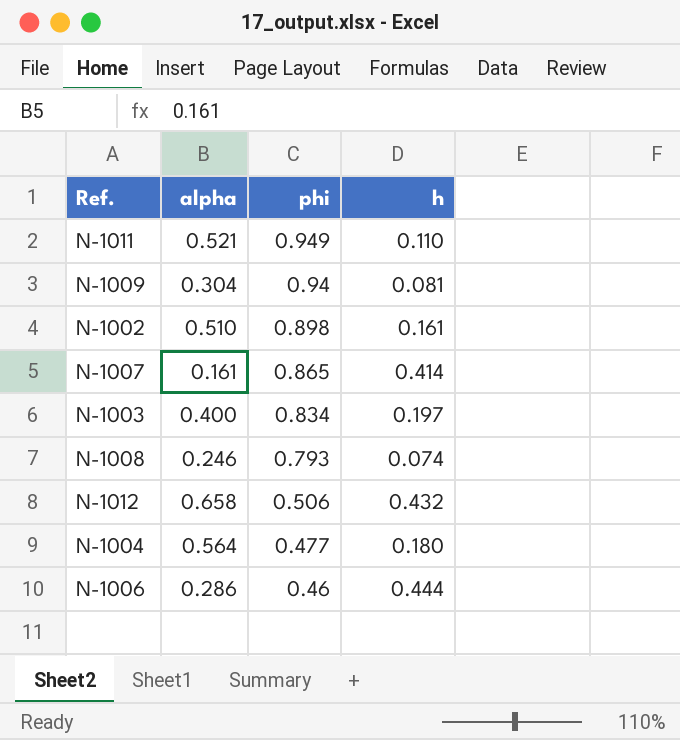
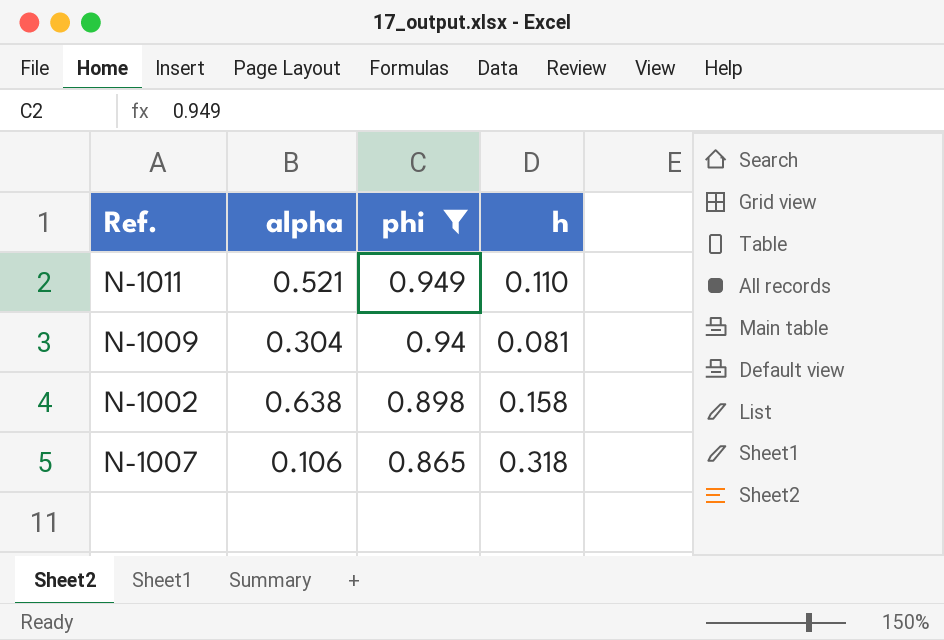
filter: none -> phi >= 0.865
N-1002 | alpha: 0.510 -> 0.638
N-1002 | h: 0.161 -> 0.158
N-1007 | alpha: 0.161 -> 0.106
N-1007 | h: 0.414 -> 0.318

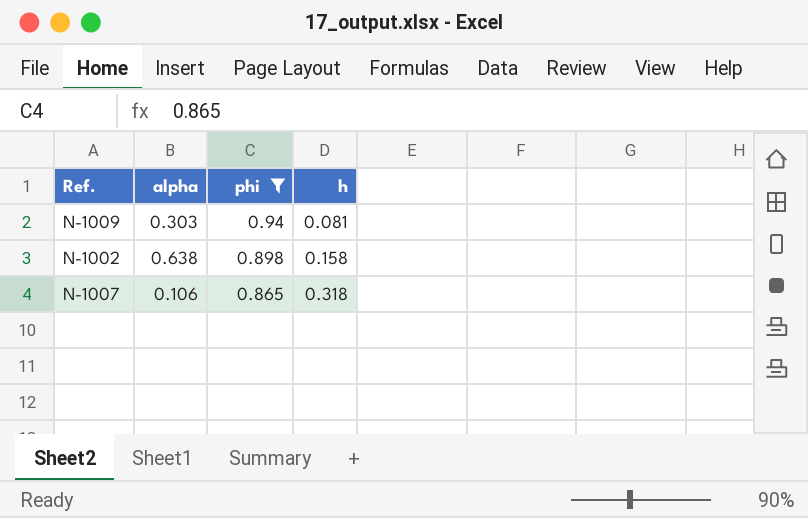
row N-1011: 0.521 | 0.949 | 0.110 -> none
N-1009 | alpha: 0.304 -> 0.303

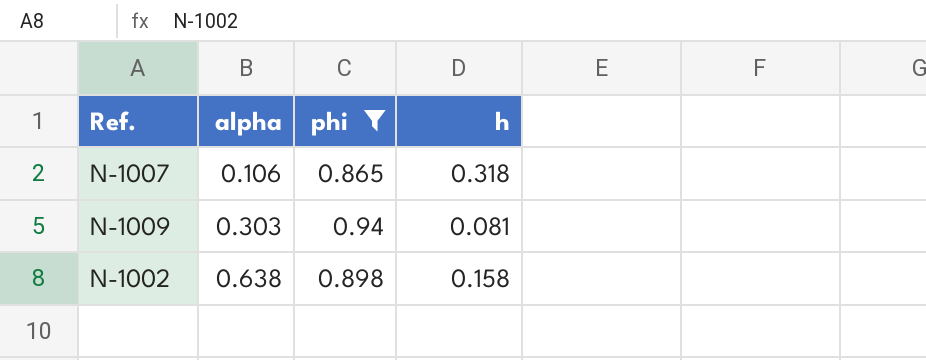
row order: phi descending -> alpha ascending

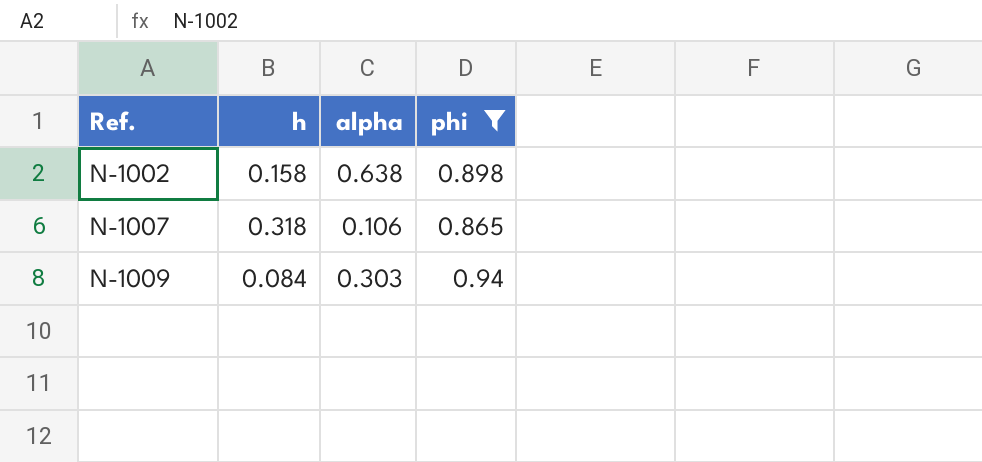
row order: alpha ascending -> Ref. ascending
column h | position: 4 -> 2
N-1009 | h: 0.081 -> 0.084

